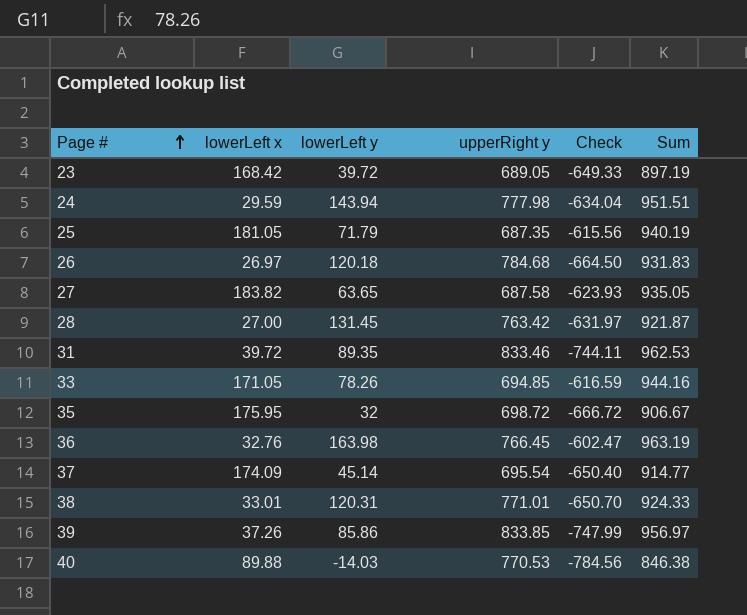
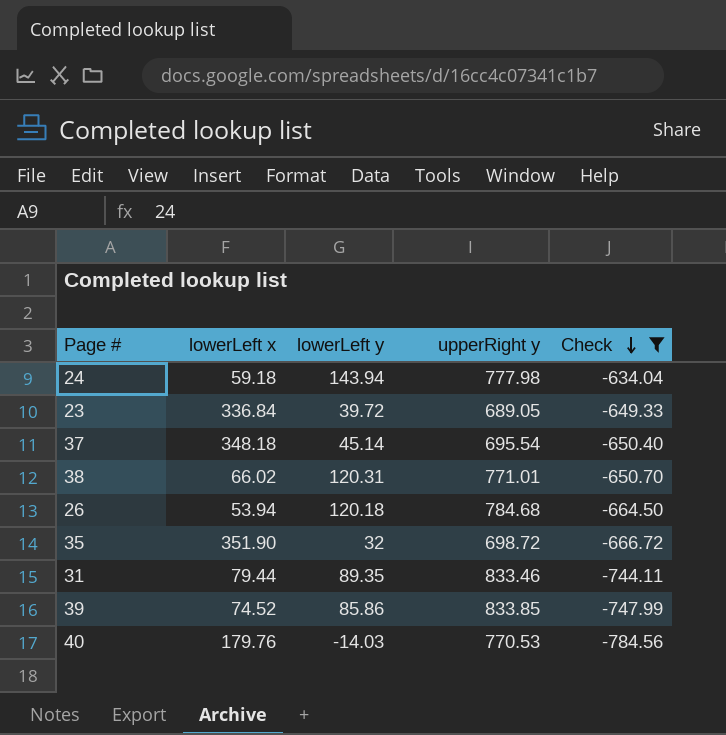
filter: none -> Check <= -634.04
row order: Page # ascending -> Check descending
column Sum | formula: [lowerLeft x] + [lowerLeft y] + [upperRight y] -> none
24 | lowerLeft x: 29.59 -> 59.18
23 | lowerLeft x: 168.42 -> 336.84
37 | lowerLeft x: 174.09 -> 348.18
38 | lowerLeft x: 33.01 -> 66.02
26 | lowerLeft x: 26.97 -> 53.94
35 | lowerLeft x: 175.95 -> 351.90
31 | lowerLeft x: 39.72 -> 79.44
39 | lowerLeft x: 37.26 -> 74.52
40 | lowerLeft x: 89.88 -> 179.76

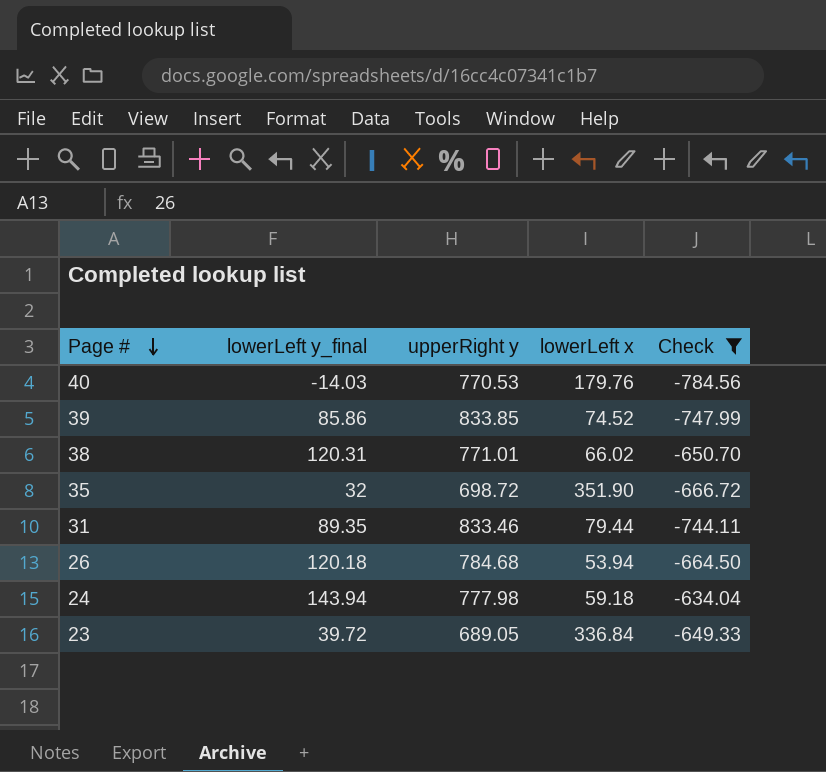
row order: Check descending -> Page # descending
column name: lowerLeft y -> lowerLeft y_final
column lowerLeft x | position: 2 -> 4
row 37: 348.18 | 45.14 | 695.54 | -650.40 -> none

